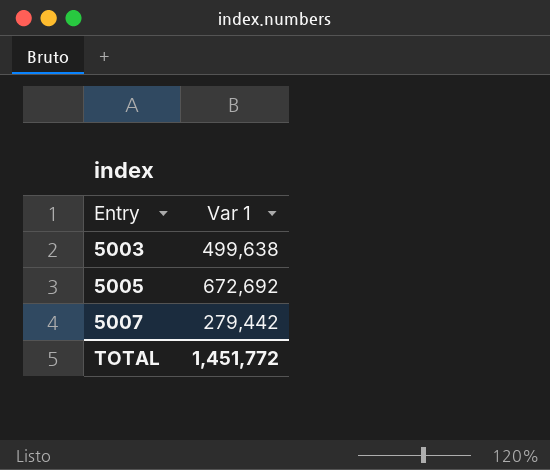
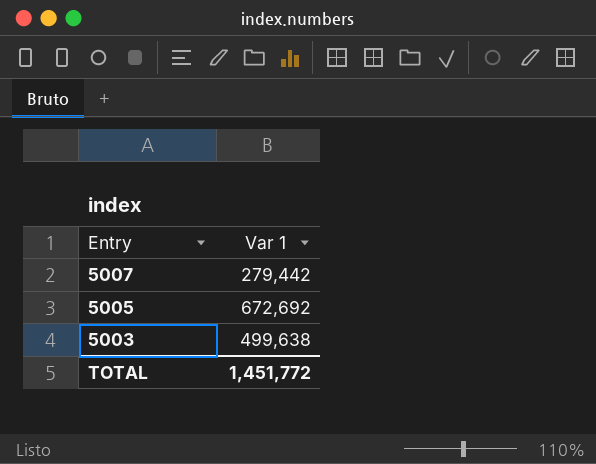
row order: Entry ascending -> Entry descending

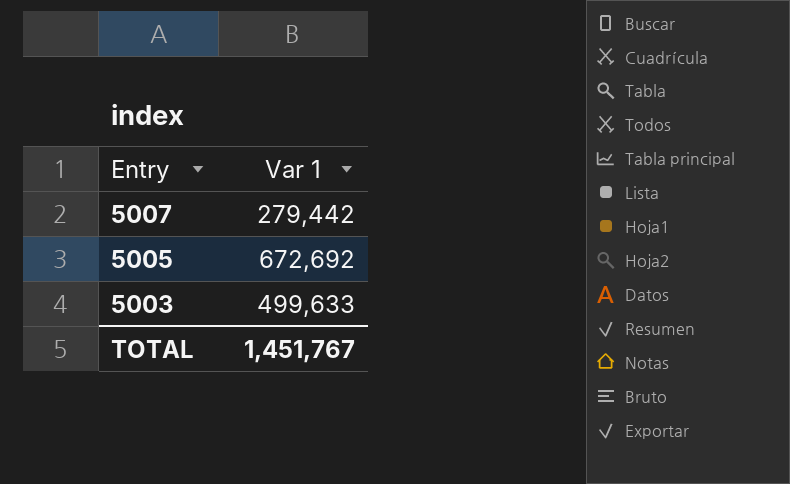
5003 | Var 1: 499,638 -> 499,633
TOTAL | Var 1: 1,451,772 -> 1,451,767

